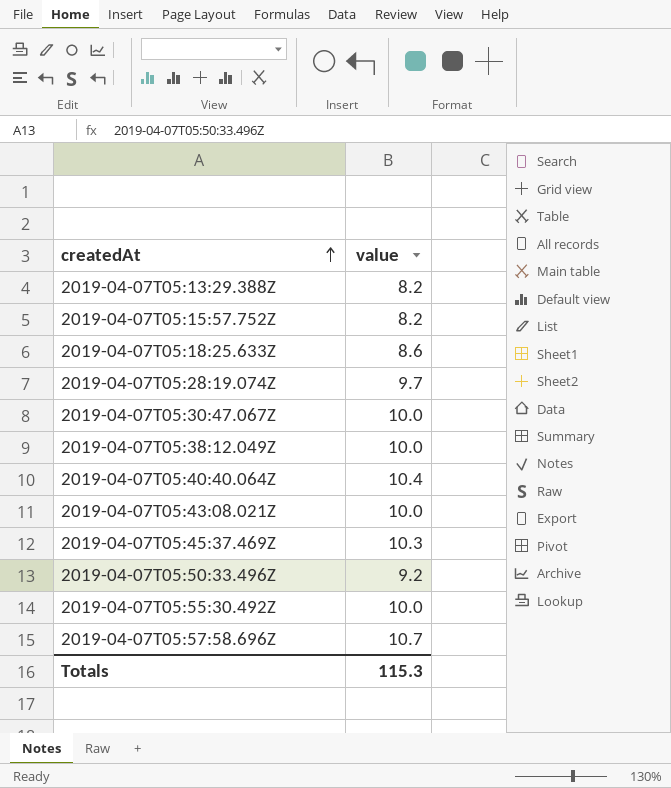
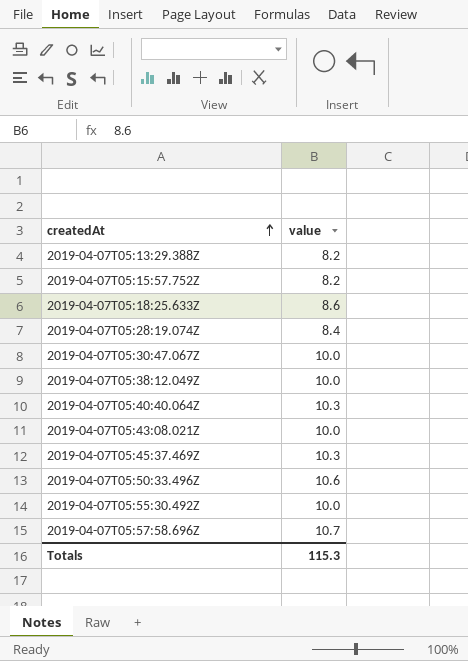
2019-04-07T05:28:19.074Z | value: 9.7 -> 8.4
2019-04-07T05:40:40.064Z | value: 10.4 -> 10.3
2019-04-07T05:50:33.496Z | value: 9.2 -> 10.6

